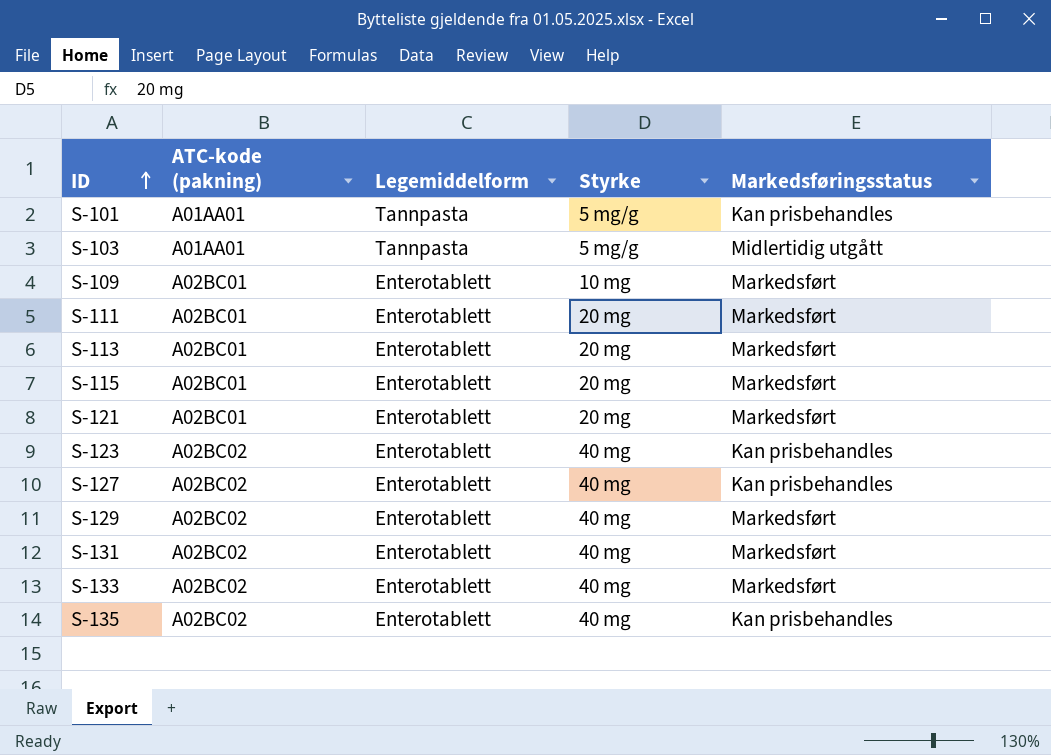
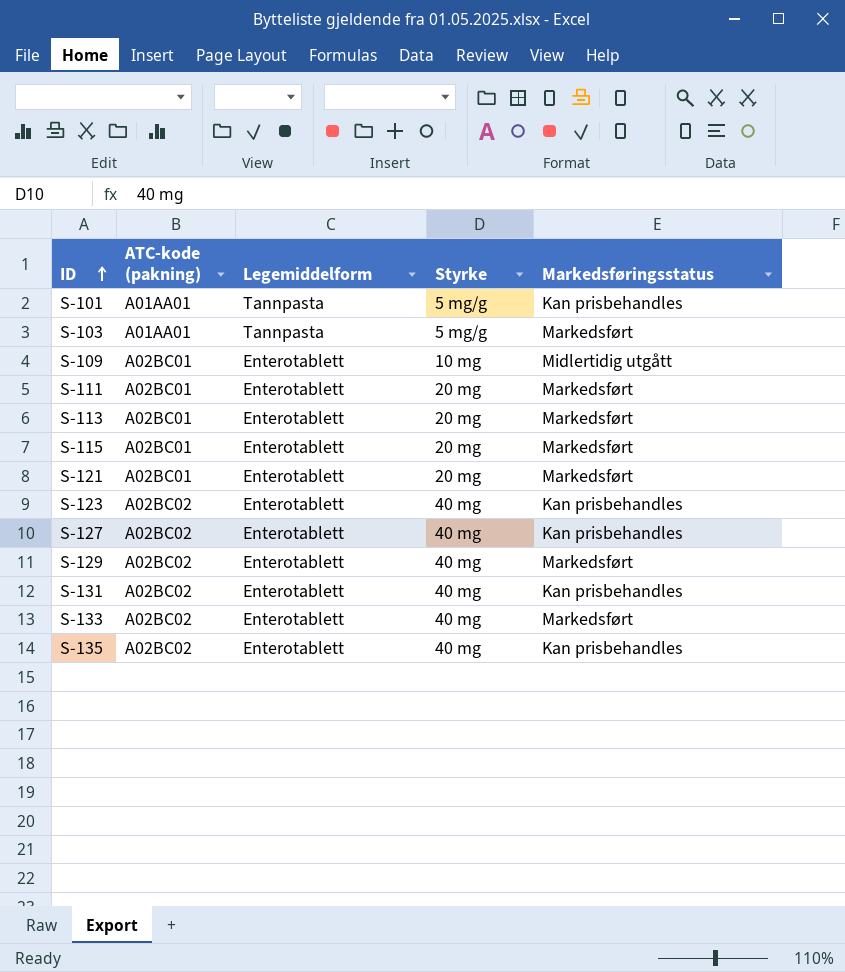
S-103 | Markedsføringsstatus: Midlertidig utgått -> Markedsført
S-109 | Markedsføringsstatus: Markedsført -> Midlertidig utgått
S-131 | Markedsføringsstatus: Markedsført -> Kan prisbehandles

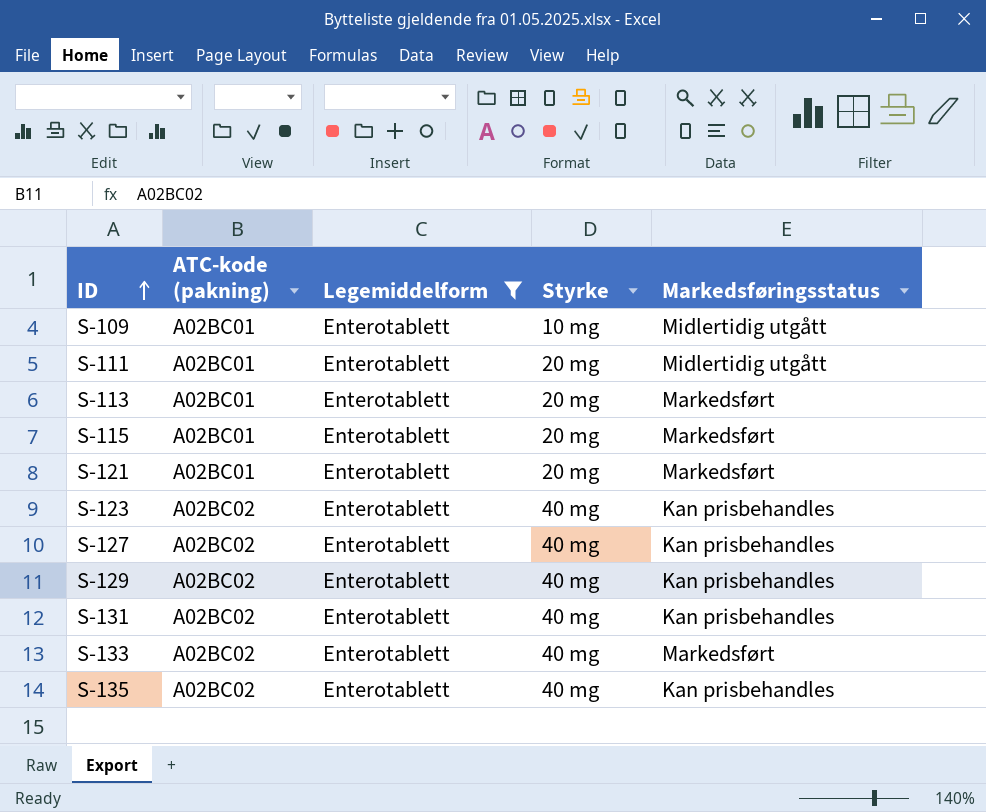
filter: none -> Legemiddelform = Enterotablett
S-111 | Markedsføringsstatus: Markedsført -> Midlertidig utgått
S-129 | Markedsføringsstatus: Markedsført -> Kan prisbehandles

